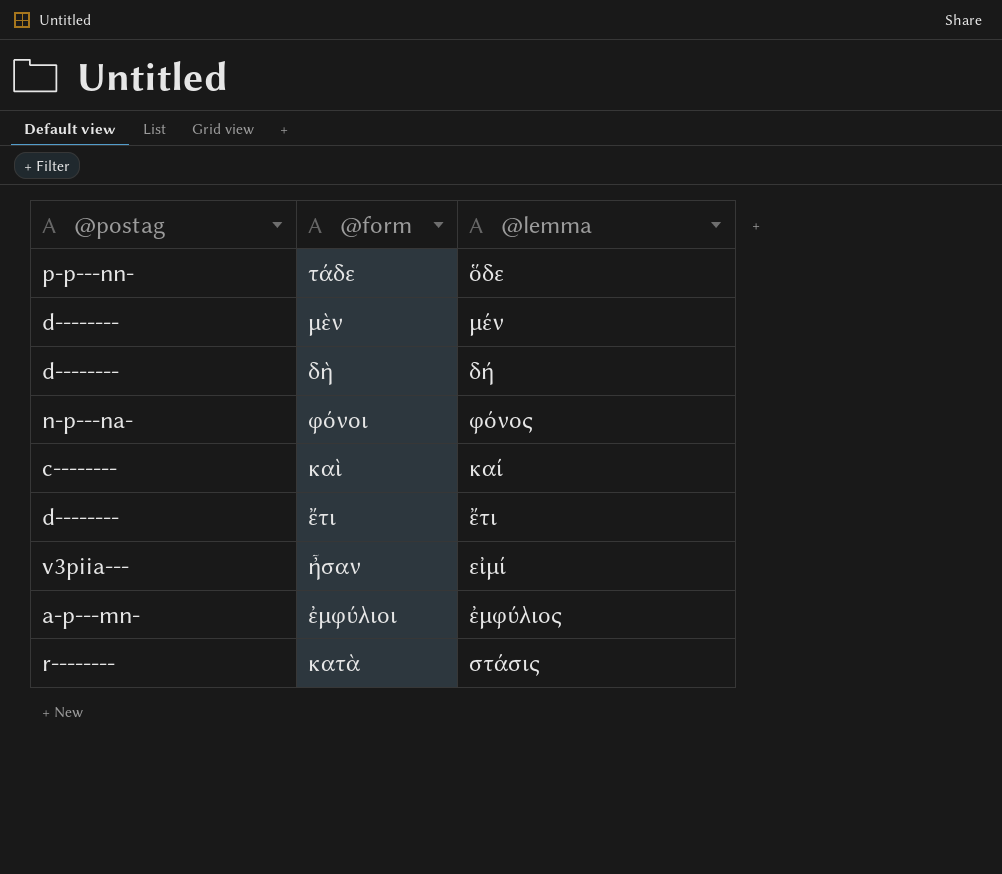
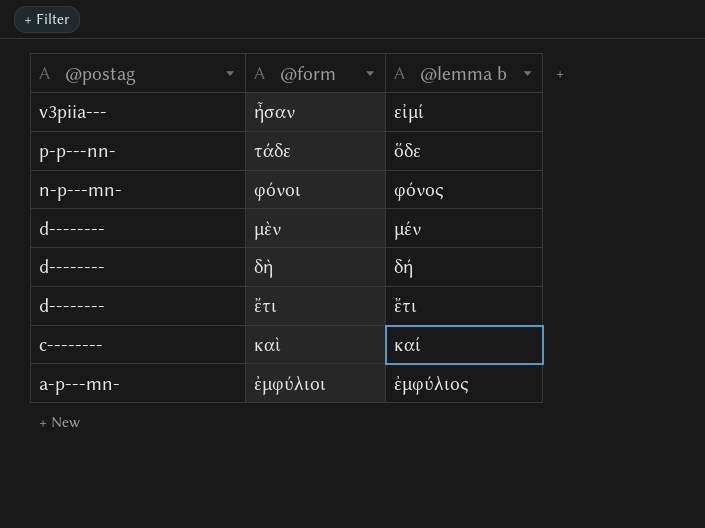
row order: none -> @postag descending
column name: @lemma -> @lemma b
row κατὰ: r-------- | στάσις -> none
φόνοι | @postag: n-p---na- -> n-p---mn-

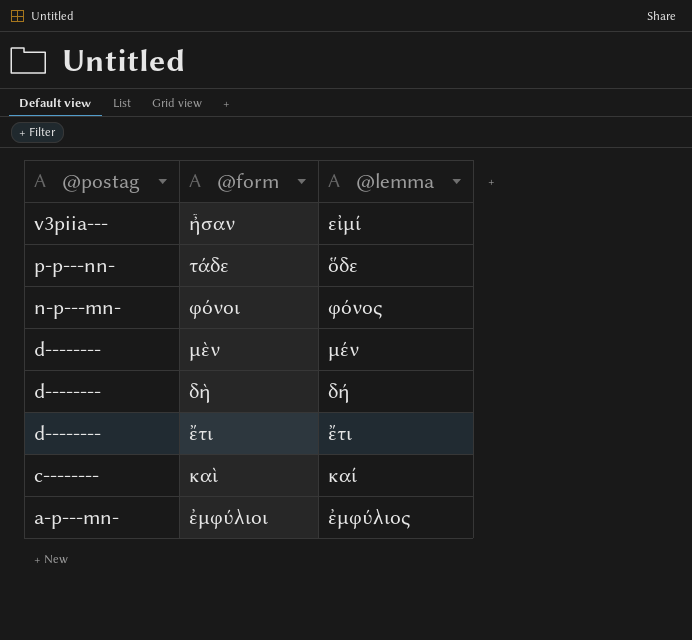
column name: @lemma b -> @lemma

